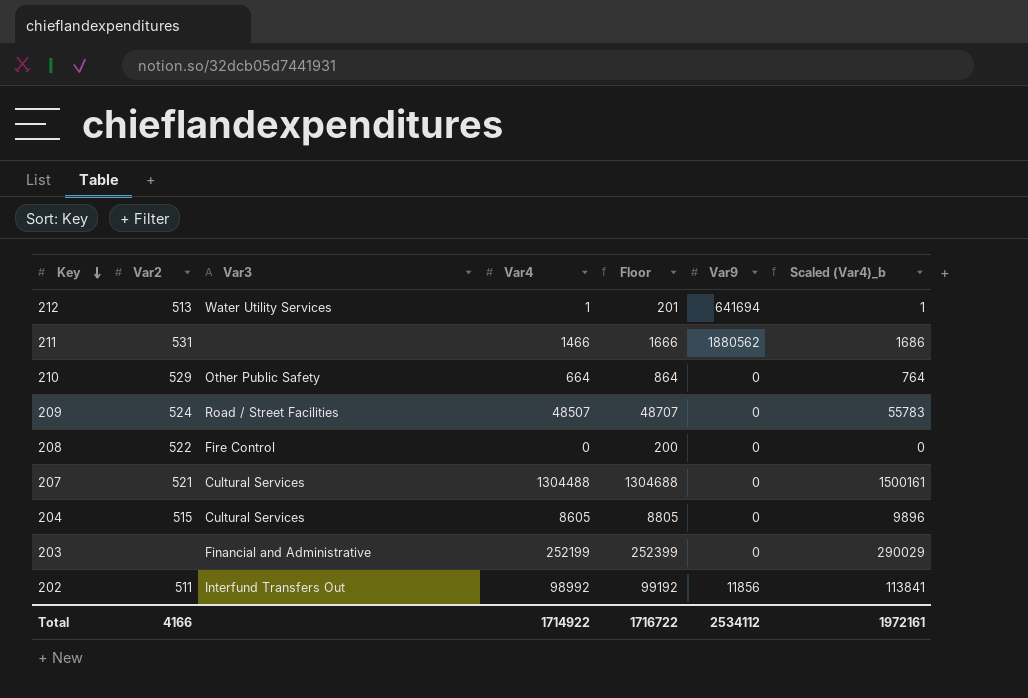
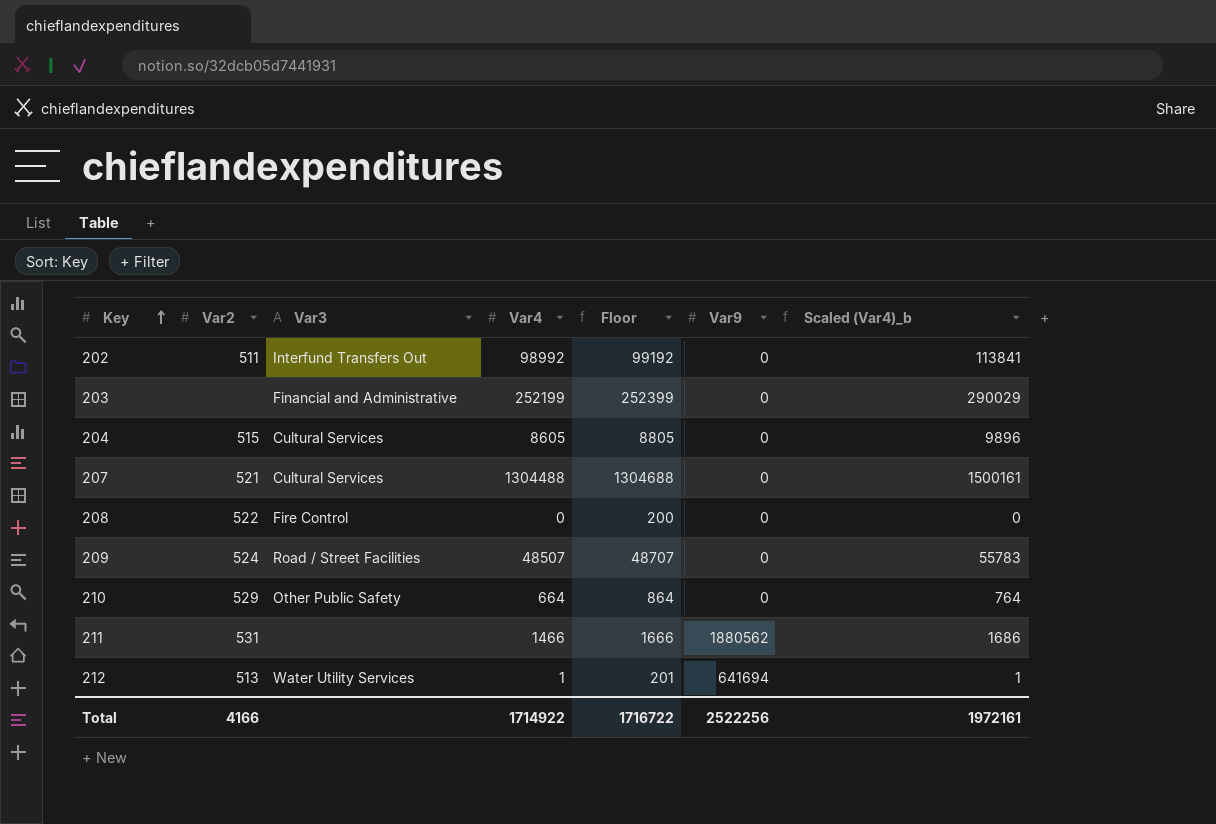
row order: Key descending -> Key ascending
202 | Var9: 11856 -> 0
Total | Var9: 2534112 -> 2522256

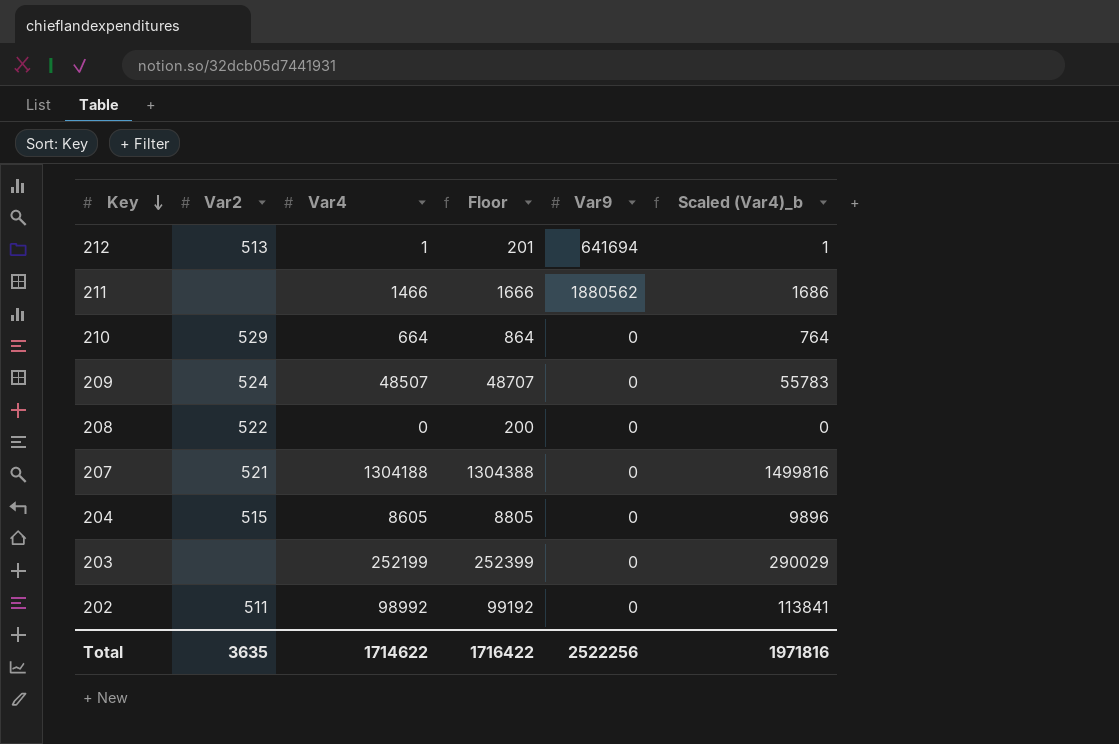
row order: Key ascending -> Key descending
column Var3 | position: 3 -> none
211 | Var2: 531 -> none
207 | Var4: 1304488 -> 1304188
207 | Floor: 1304688 -> 1304388
207 | Scaled (Var4)_b: 1500161 -> 1499816
Total | Var2: 4166 -> 3635
Total | Var4: 1714922 -> 1714622
Total | Floor: 1716722 -> 1716422
Total | Scaled (Var4)_b: 1972161 -> 1971816

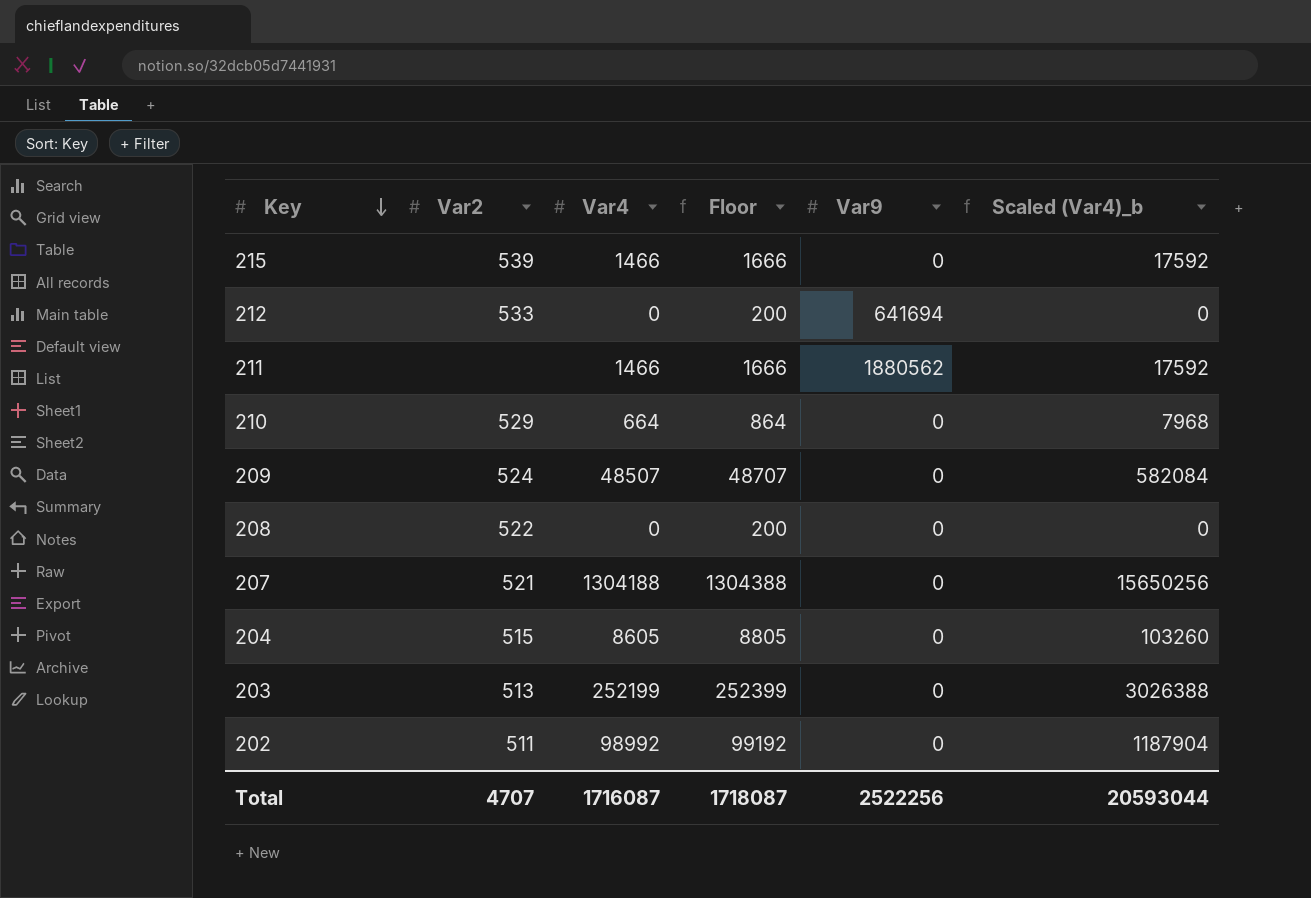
column Scaled (Var4)_b | formula: [Var4] * 1.15 -> [Var4] * 12
row 215: none -> 539 | 1466 | 1666 | 0 | 17592
212 | Var2: 513 -> 533
212 | Var4: 1 -> 0
212 | Floor: 201 -> 200
203 | Var2: none -> 513
Total | Var2: 3635 -> 4707
Total | Var4: 1714622 -> 1716087
Total | Floor: 1716422 -> 1718087
Total | Scaled (Var4)_b: 1971816 -> 20593044

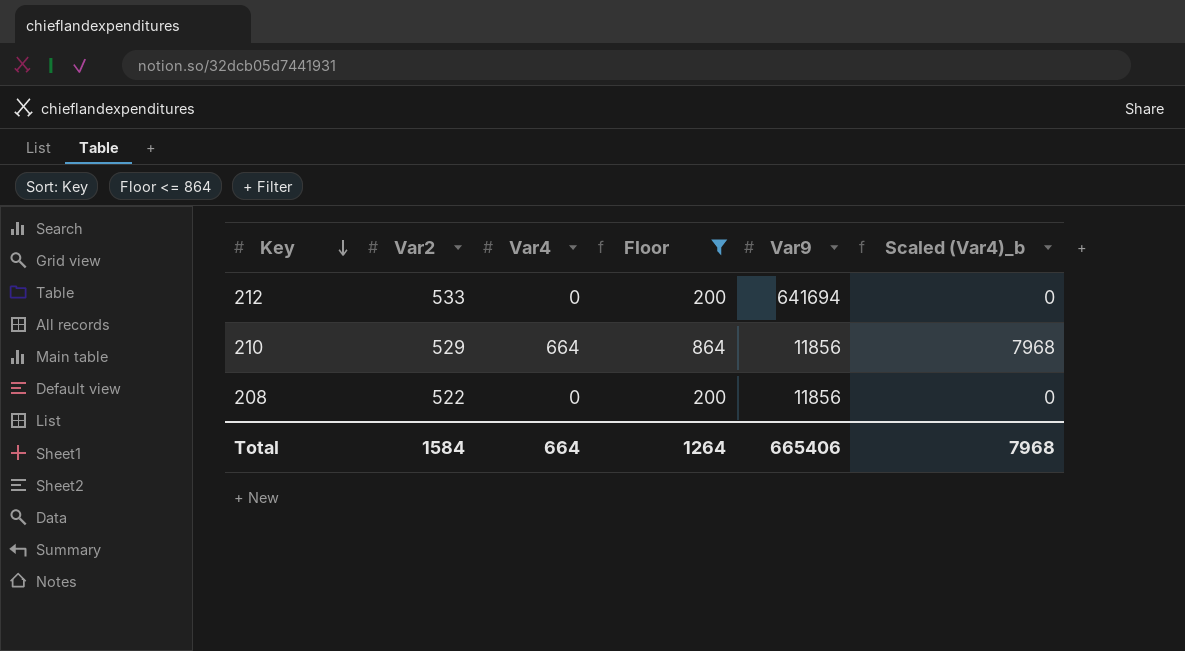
filter: none -> Floor <= 864
210 | Var9: 0 -> 11856
208 | Var9: 0 -> 11856
Total | Var2: 4707 -> 1584
Total | Var4: 1716087 -> 664
Total | Floor: 1718087 -> 1264
Total | Var9: 2522256 -> 665406
Total | Scaled (Var4)_b: 20593044 -> 7968

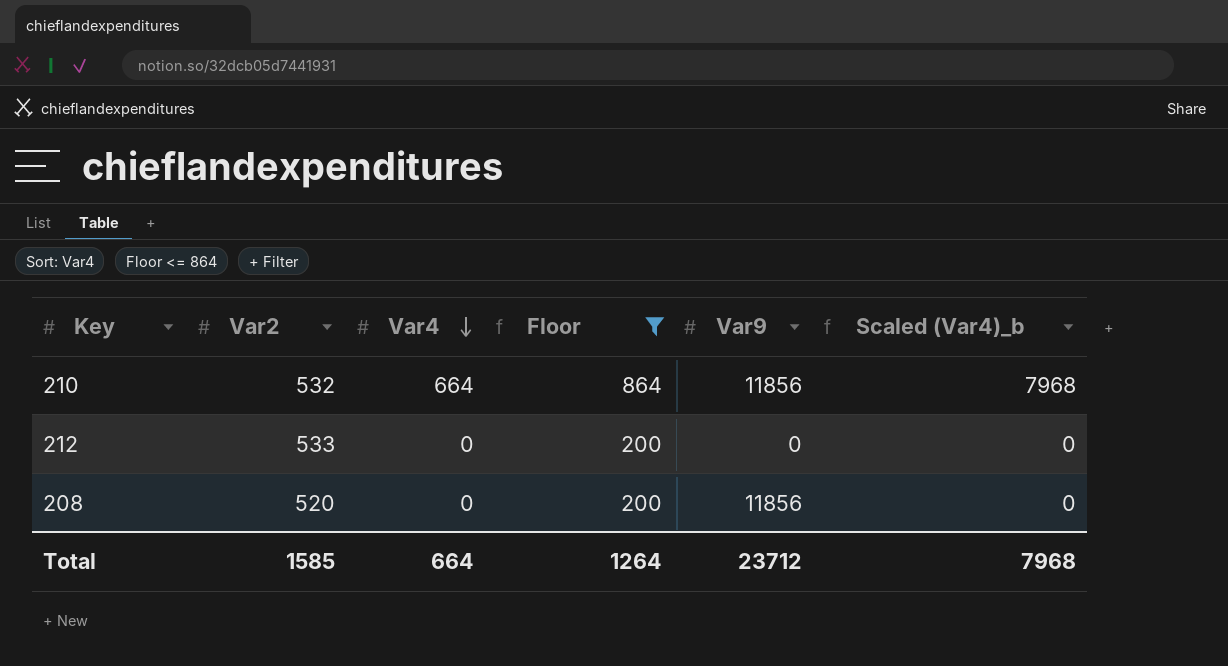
row order: Key descending -> Var4 descending
210 | Var2: 529 -> 532
212 | Var9: 641694 -> 0
208 | Var2: 522 -> 520
Total | Var2: 1584 -> 1585
Total | Var9: 665406 -> 23712

